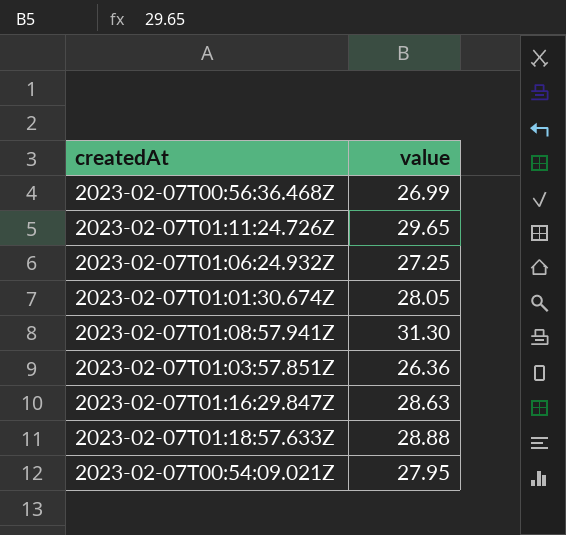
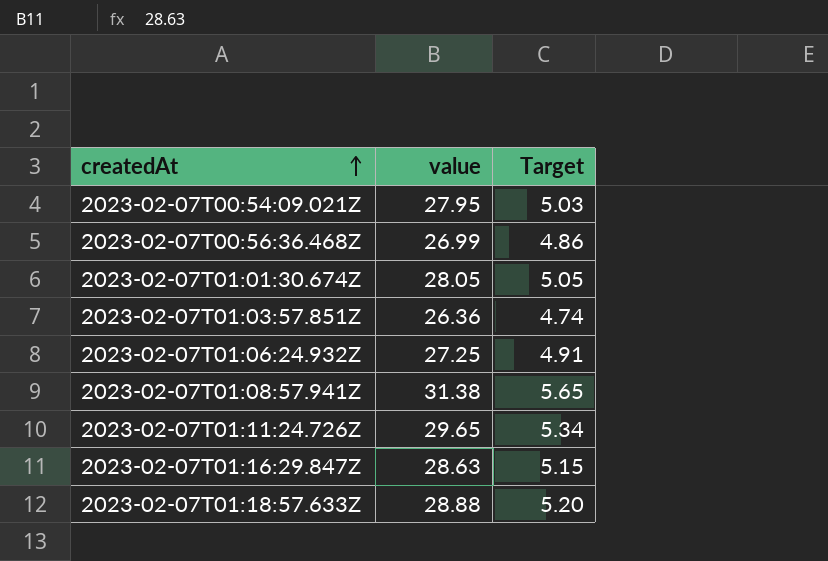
row order: none -> createdAt ascending
column Target | formula: none -> [value] * 0.18
2023-02-07T01:08:57.941Z | value: 31.30 -> 31.38

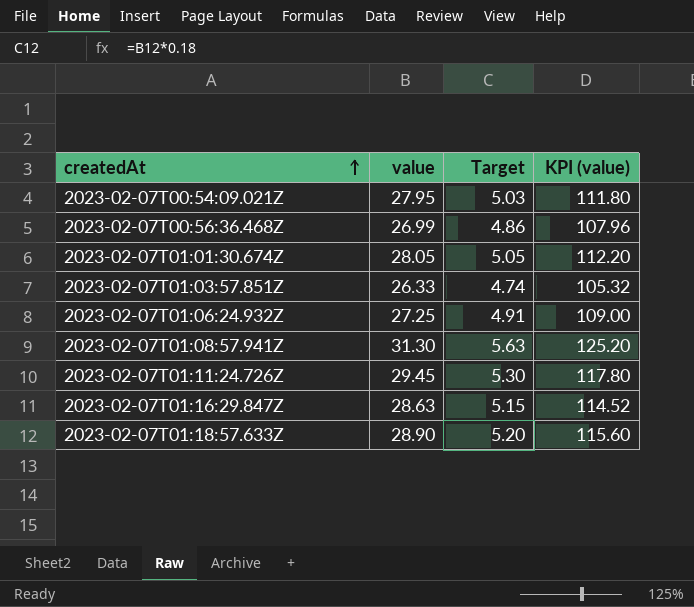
column KPI (value) | formula: none -> [value] * 4
2023-02-07T01:03:57.851Z | value: 26.36 -> 26.33
2023-02-07T01:08:57.941Z | value: 31.38 -> 31.30
2023-02-07T01:08:57.941Z | Target: 5.65 -> 5.63
2023-02-07T01:11:24.726Z | value: 29.65 -> 29.45
2023-02-07T01:11:24.726Z | Target: 5.34 -> 5.30
2023-02-07T01:18:57.633Z | value: 28.88 -> 28.90

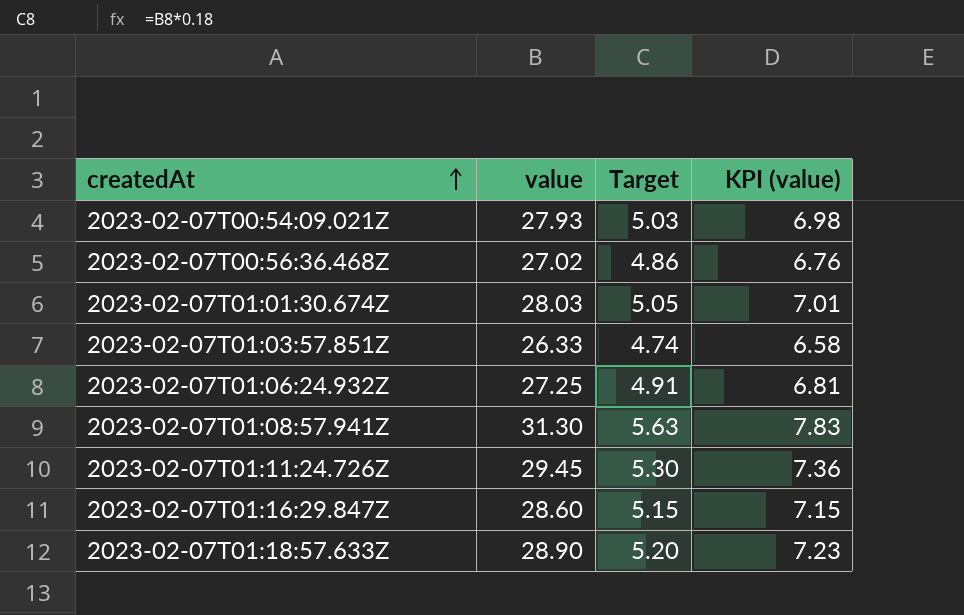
column KPI (value) | formula: [value] * 4 -> [value] * 0.25
2023-02-07T00:54:09.021Z | value: 27.95 -> 27.93
2023-02-07T00:56:36.468Z | value: 26.99 -> 27.02
2023-02-07T01:01:30.674Z | value: 28.05 -> 28.03
2023-02-07T01:16:29.847Z | value: 28.63 -> 28.60

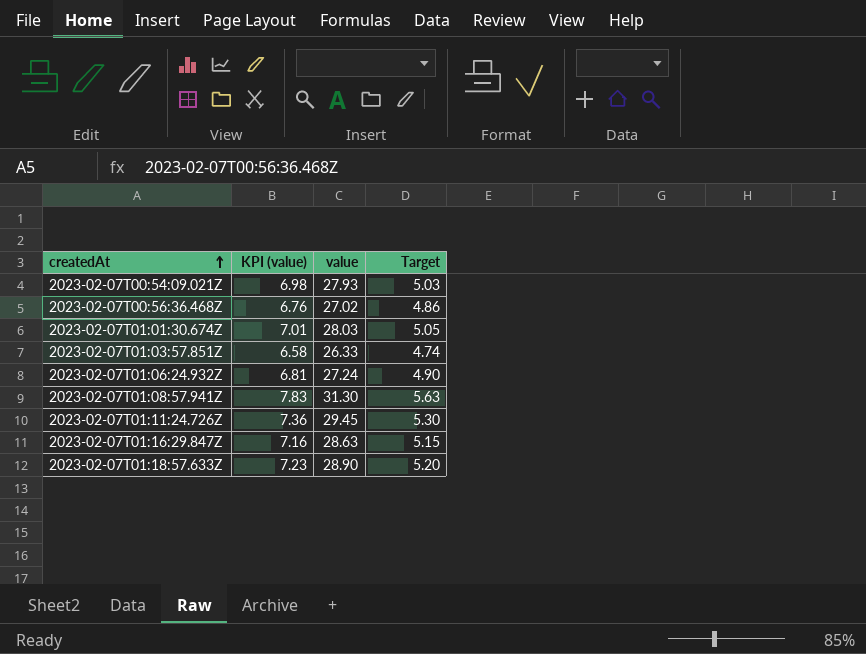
column KPI (value) | position: 4 -> 2
2023-02-07T01:06:24.932Z | value: 27.25 -> 27.24
2023-02-07T01:06:24.932Z | Target: 4.91 -> 4.90
2023-02-07T01:16:29.847Z | KPI (value): 7.15 -> 7.16
2023-02-07T01:16:29.847Z | value: 28.60 -> 28.63

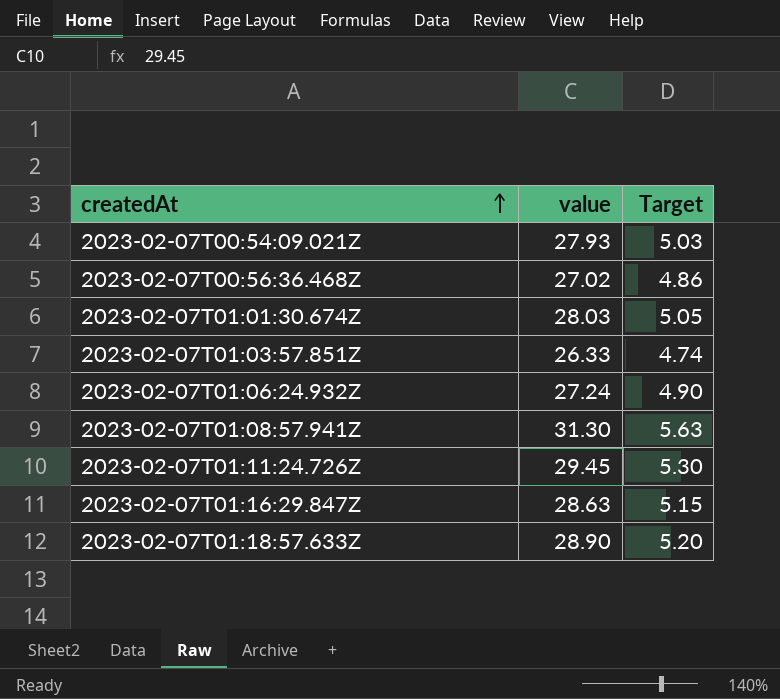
column KPI (value) | formula: [value] * 0.25 -> none

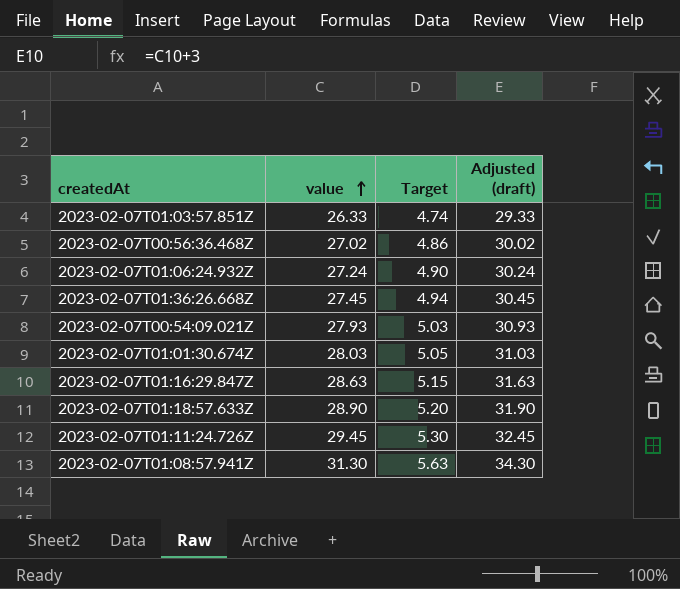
row order: createdAt ascending -> value ascending
column Adjusted (draft) | formula: none -> [value] + 3
row 2023-02-07T01:36:26.668Z: none -> 27.45 | 4.94 | 30.45

